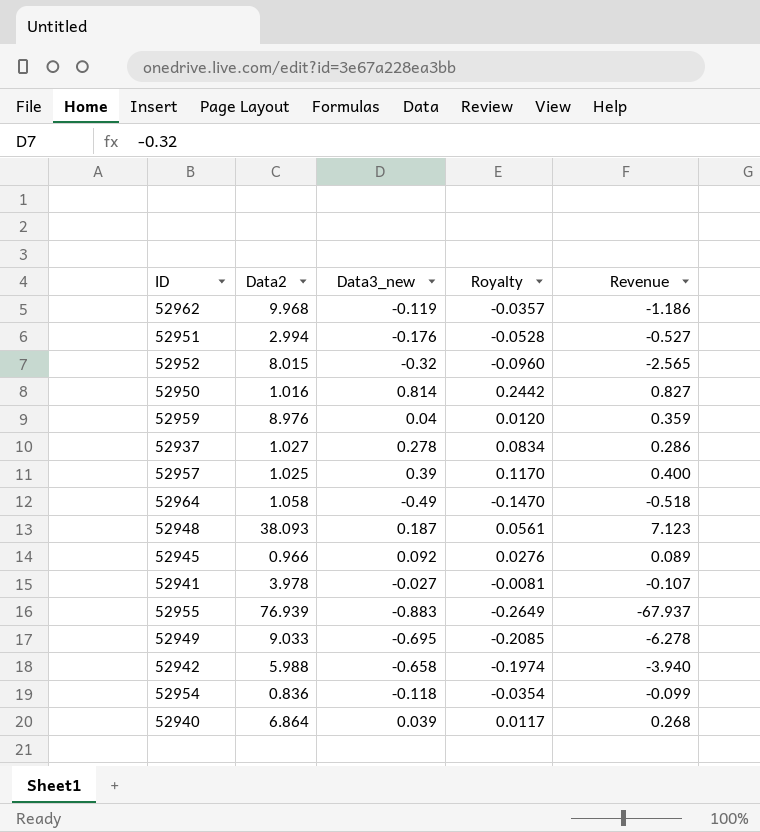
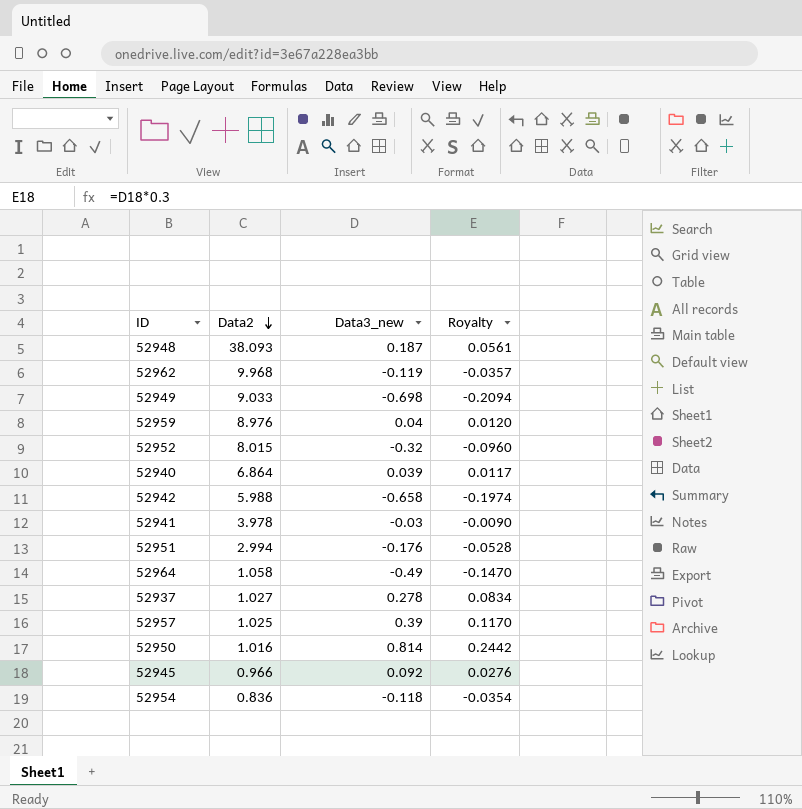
row order: none -> Data2 descending
column Revenue | formula: [Data2] * [Data3_new] -> none
row 52955: 76.939 | -0.883 | -0.2649 | -67.937 -> none
52949 | Data3_new: -0.695 -> -0.698
52949 | Royalty: -0.2085 -> -0.2094
52941 | Data3_new: -0.027 -> -0.03
52941 | Royalty: -0.0081 -> -0.0090

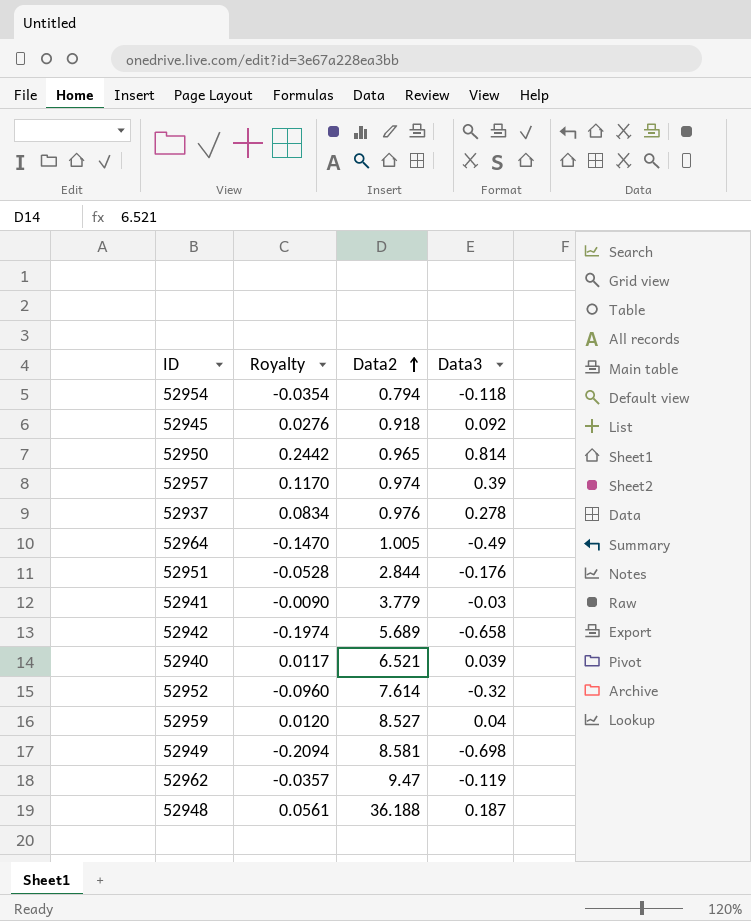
row order: Data2 descending -> Data2 ascending
column Royalty | position: 4 -> 2
column name: Data3_new -> Data3
52954 | Data2: 0.836 -> 0.794
52945 | Data2: 0.966 -> 0.918
52950 | Data2: 1.016 -> 0.965
52957 | Data2: 1.025 -> 0.974
52937 | Data2: 1.027 -> 0.976
52964 | Data2: 1.058 -> 1.005
52951 | Data2: 2.994 -> 2.844
52941 | Data2: 3.978 -> 3.779
52942 | Data2: 5.988 -> 5.689
52940 | Data2: 6.864 -> 6.521
52952 | Data2: 8.015 -> 7.614
52959 | Data2: 8.976 -> 8.527
52949 | Data2: 9.033 -> 8.581
52962 | Data2: 9.968 -> 9.47
52948 | Data2: 38.093 -> 36.188

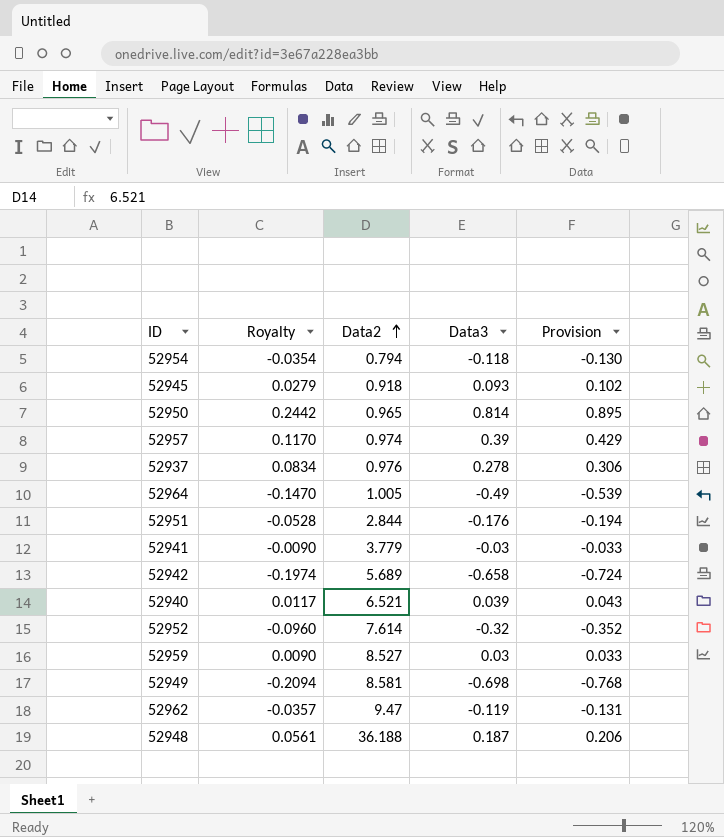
column Provision | formula: none -> [Data3] * 1.1
52945 | Royalty: 0.0276 -> 0.0279
52945 | Data3: 0.092 -> 0.093
52959 | Royalty: 0.0120 -> 0.0090
52959 | Data3: 0.04 -> 0.03

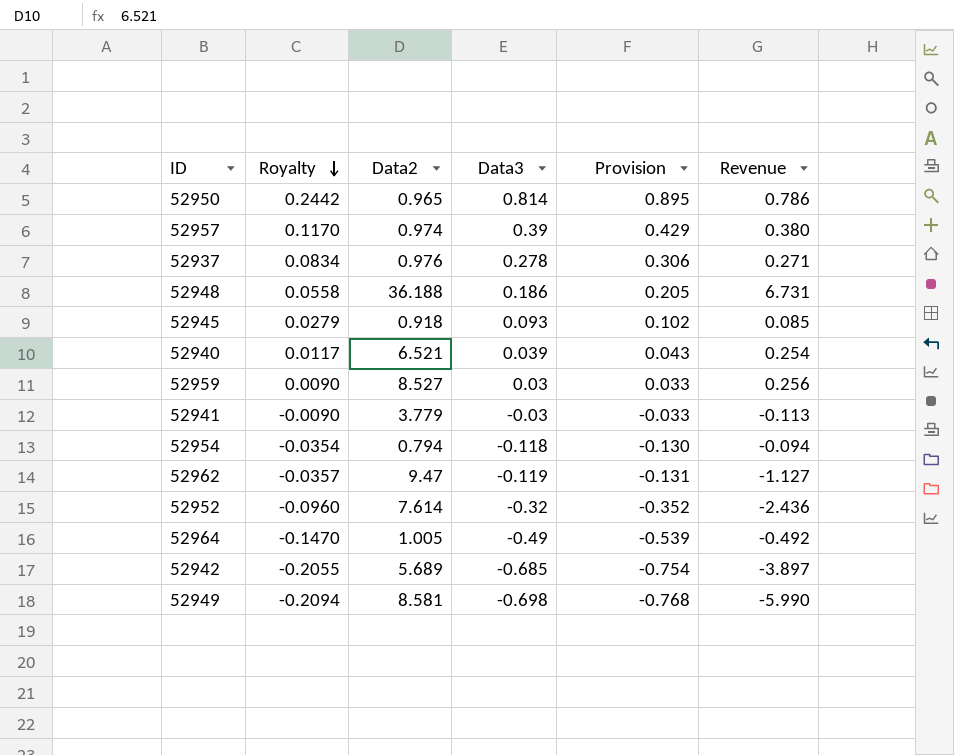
row order: Data2 ascending -> Royalty descending
column Revenue | formula: none -> [Data2] * [Data3]
row 52951: -0.0528 | 2.844 | -0.176 | -0.194 -> none
52948 | Royalty: 0.0561 -> 0.0558
52948 | Data3: 0.187 -> 0.186
52948 | Provision: 0.206 -> 0.205
52942 | Royalty: -0.1974 -> -0.2055
52942 | Data3: -0.658 -> -0.685
52942 | Provision: -0.724 -> -0.754

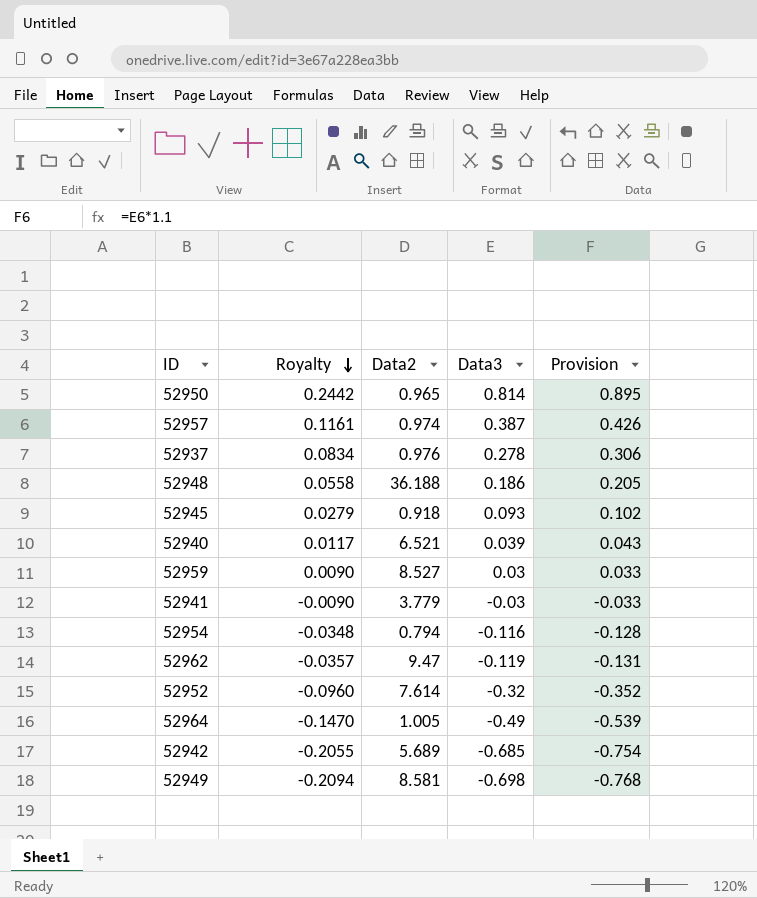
column Revenue | formula: [Data2] * [Data3] -> none
52957 | Royalty: 0.1170 -> 0.1161
52957 | Data3: 0.39 -> 0.387
52957 | Provision: 0.429 -> 0.426
52954 | Royalty: -0.0354 -> -0.0348
52954 | Data3: -0.118 -> -0.116
52954 | Provision: -0.130 -> -0.128

